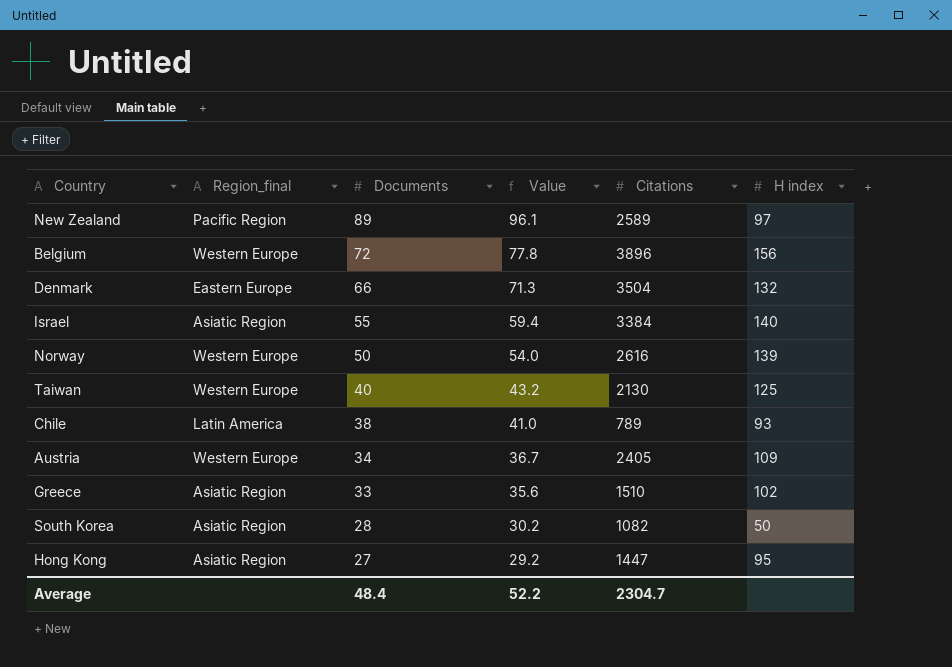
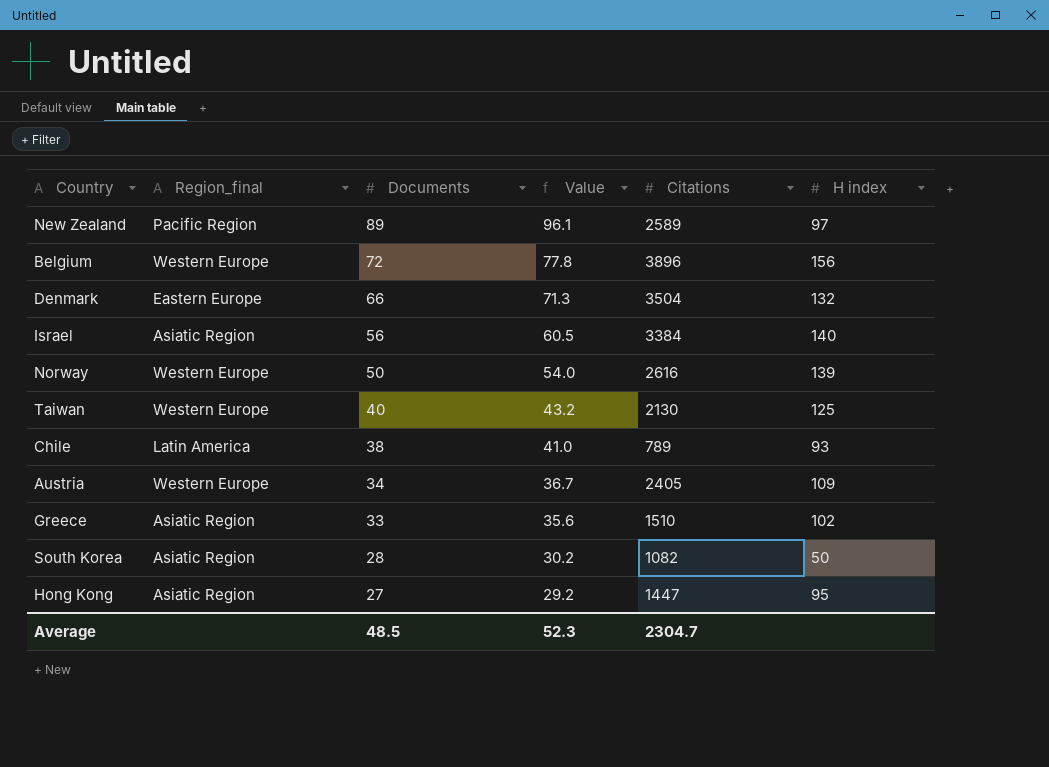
Israel | Documents: 55 -> 56
Israel | Value: 59.4 -> 60.5
Average | Documents: 48.4 -> 48.5
Average | Value: 52.2 -> 52.3

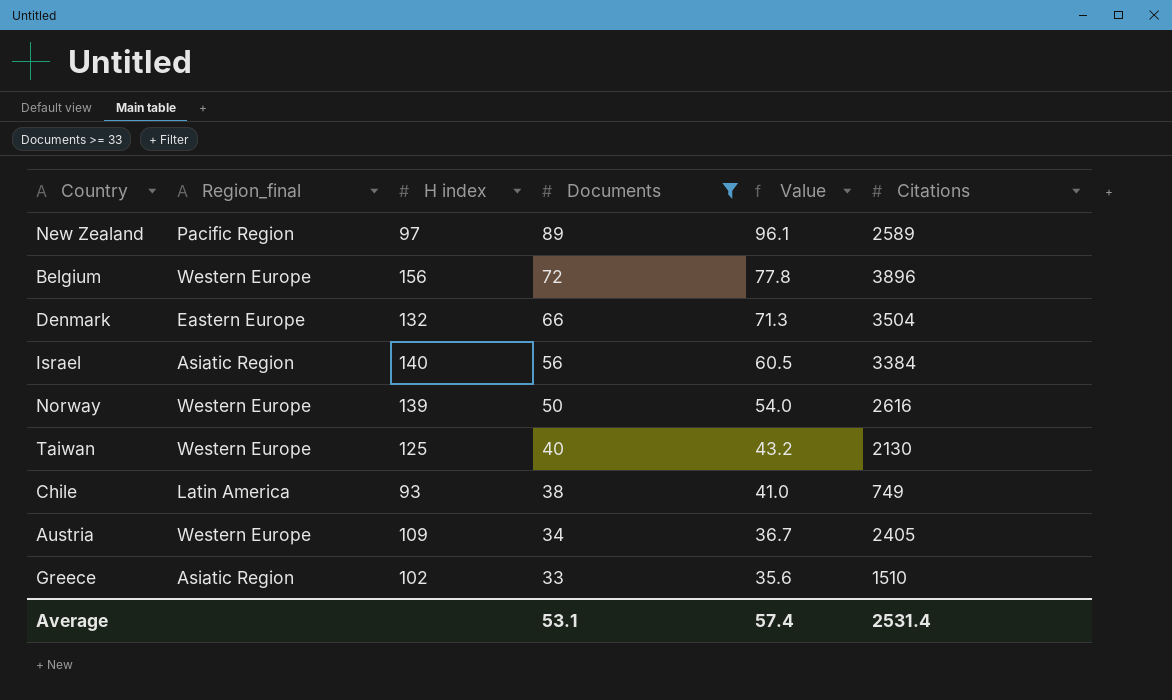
filter: none -> Documents >= 33
column H index | position: 6 -> 3
Chile | Citations: 789 -> 749
Average | Documents: 48.5 -> 53.1
Average | Value: 52.3 -> 57.4
Average | Citations: 2304.7 -> 2531.4

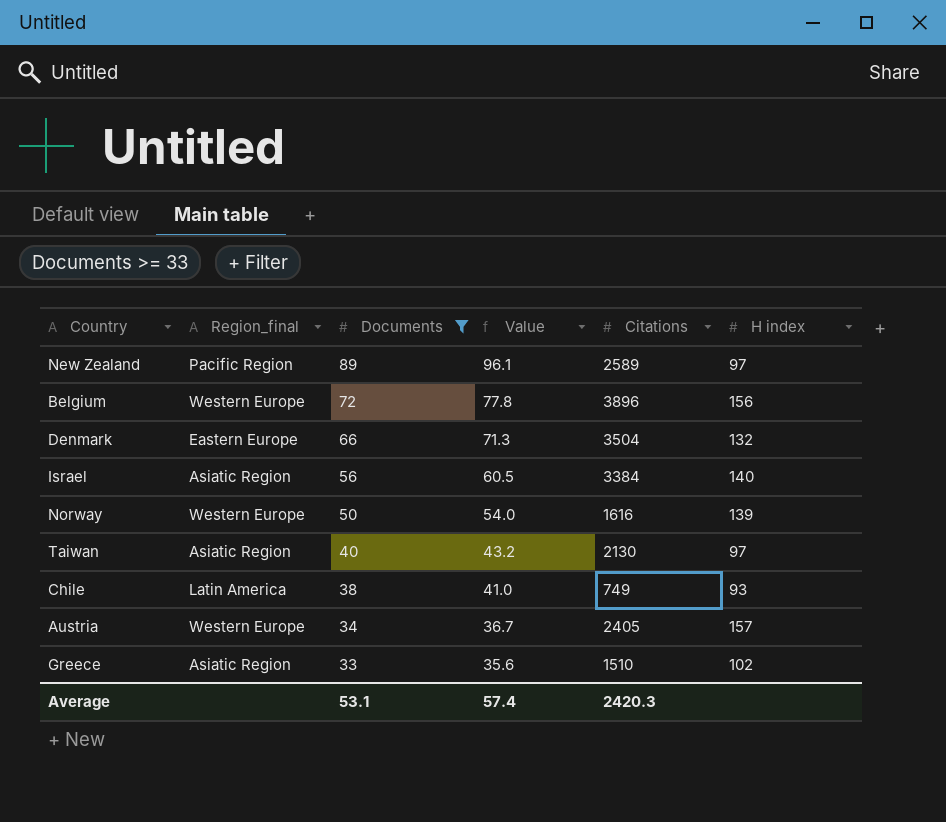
column H index | position: 3 -> 6
Norway | Citations: 2616 -> 1616
Taiwan | Region_final: Western Europe -> Asiatic Region
Taiwan | H index: 125 -> 97
Austria | H index: 109 -> 157
Average | Citations: 2531.4 -> 2420.3

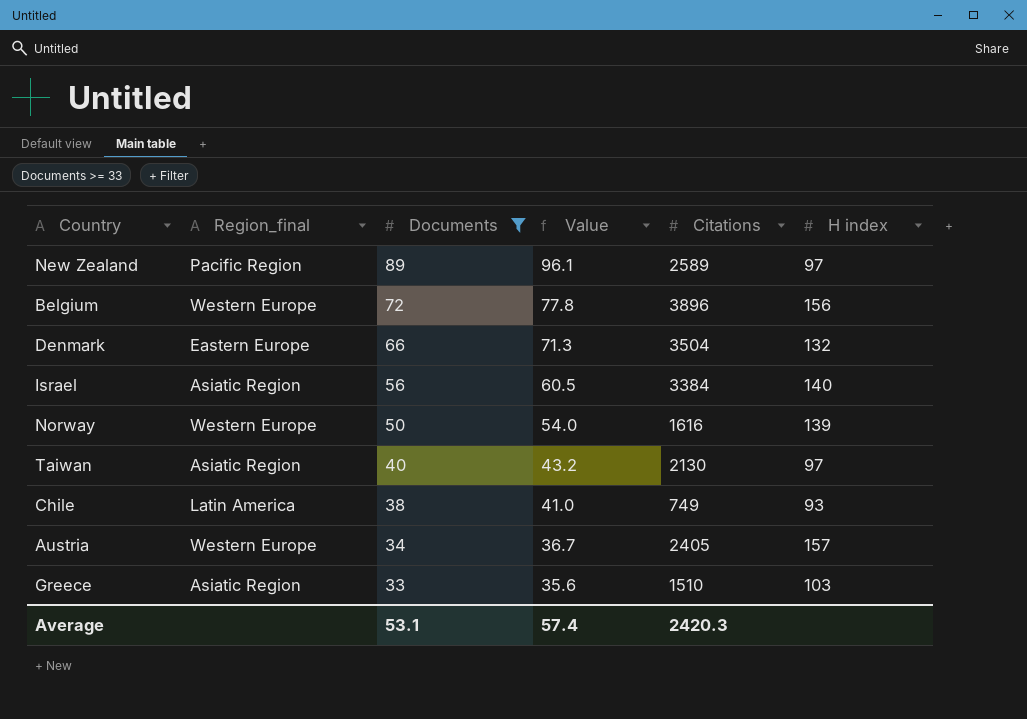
Greece | H index: 102 -> 103

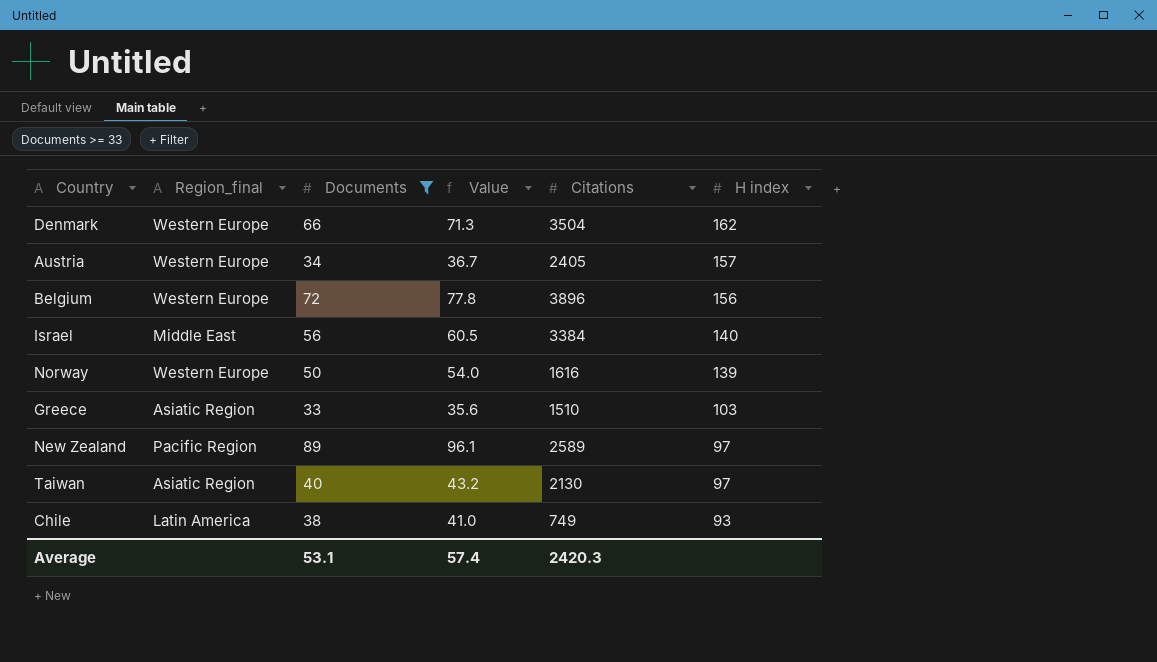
row order: Documents descending -> H index descending
Denmark | Region_final: Eastern Europe -> Western Europe
Denmark | H index: 132 -> 162
Israel | Region_final: Asiatic Region -> Middle East

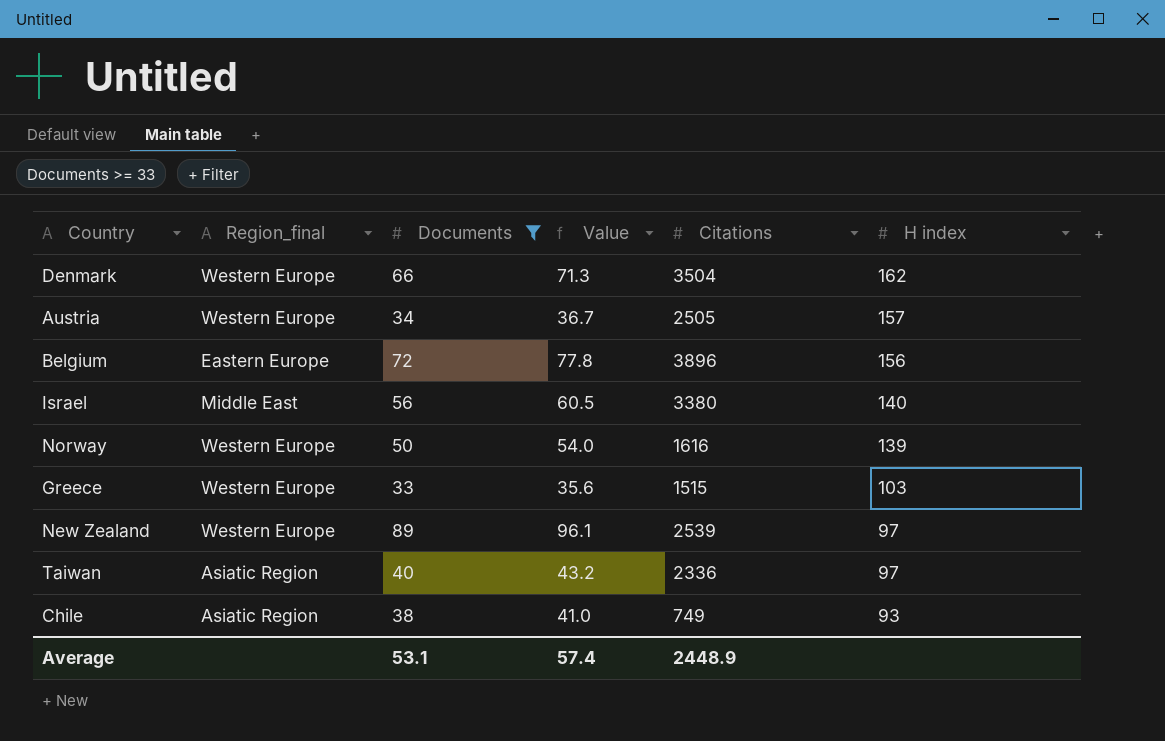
Austria | Citations: 2405 -> 2505
Belgium | Region_final: Western Europe -> Eastern Europe
Israel | Citations: 3384 -> 3380
Greece | Region_final: Asiatic Region -> Western Europe
Greece | Citations: 1510 -> 1515
New Zealand | Region_final: Pacific Region -> Western Europe
New Zealand | Citations: 2589 -> 2539
Taiwan | Citations: 2130 -> 2336
Chile | Region_final: Latin America -> Asiatic Region
Average | Citations: 2420.3 -> 2448.9

